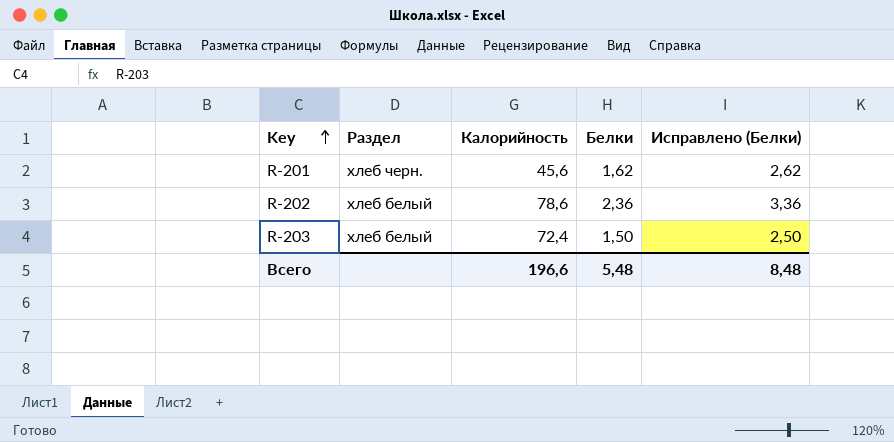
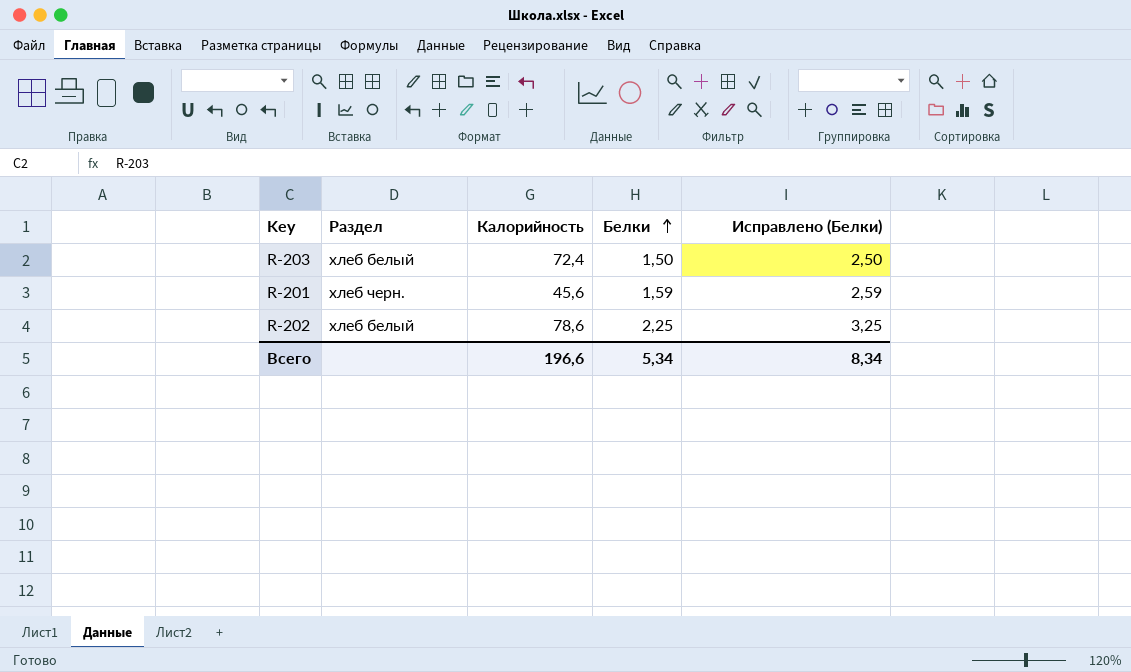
row order: Key ascending -> Белки ascending
R-201 | Белки: 1,62 -> 1,59
R-201 | Исправлено (Белки): 2,62 -> 2,59
R-202 | Белки: 2,36 -> 2,25
R-202 | Исправлено (Белки): 3,36 -> 3,25
Всего | Белки: 5,48 -> 5,34
Всего | Исправлено (Белки): 8,48 -> 8,34

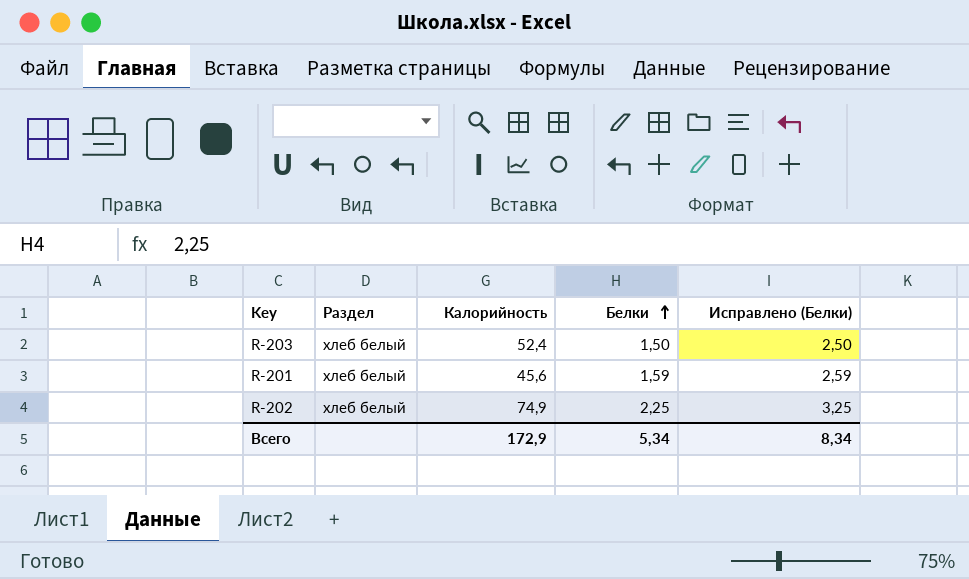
R-203 | Калорийность: 72,4 -> 52,4
R-201 | Раздел: хлеб черн. -> хлеб белый
R-202 | Калорийность: 78,6 -> 74,9
Всего | Калорийность: 196,6 -> 172,9

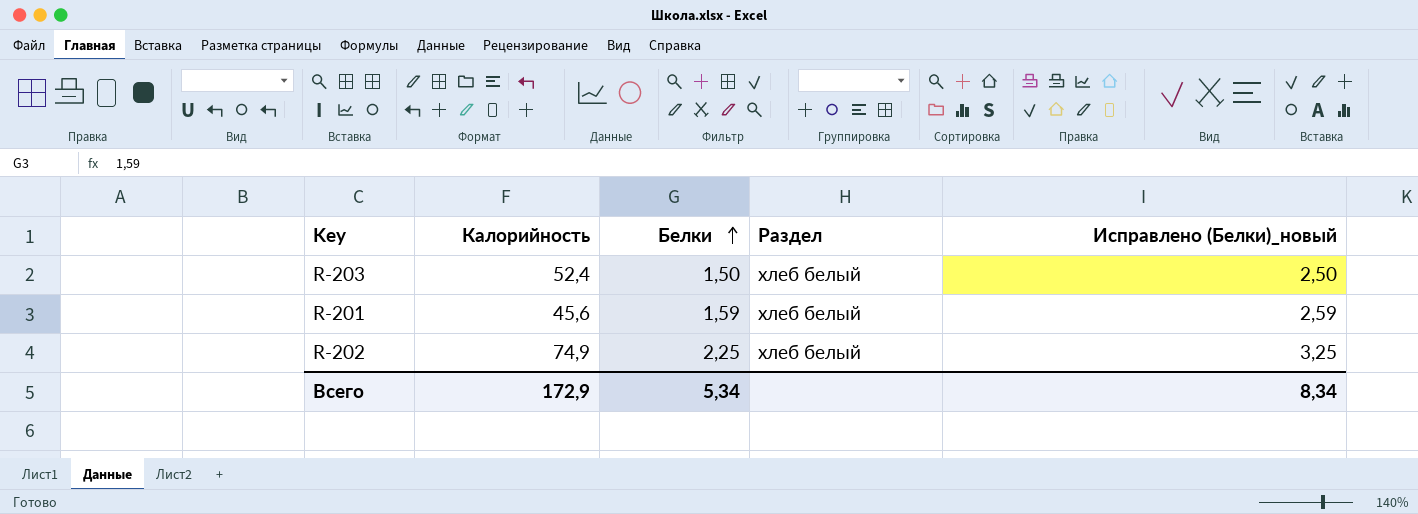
column Раздел | position: 2 -> 4
column name: Исправлено (Белки) -> Исправлено (Белки)_новый

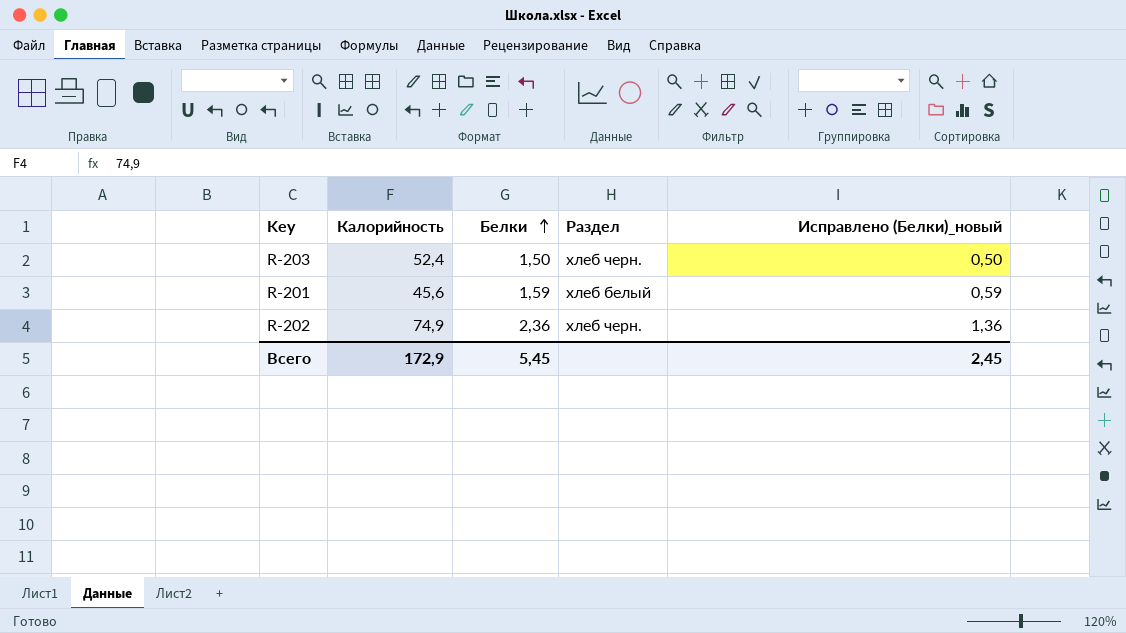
column Исправлено (Белки)_новый | formula: [Белки] + 1 -> [Белки] - 1
R-203 | Раздел: хлеб белый -> хлеб черн.
R-202 | Белки: 2,25 -> 2,36
R-202 | Раздел: хлеб белый -> хлеб черн.
Всего | Белки: 5,34 -> 5,45
Всего | Исправлено (Белки)_новый: 8,34 -> 2,45

